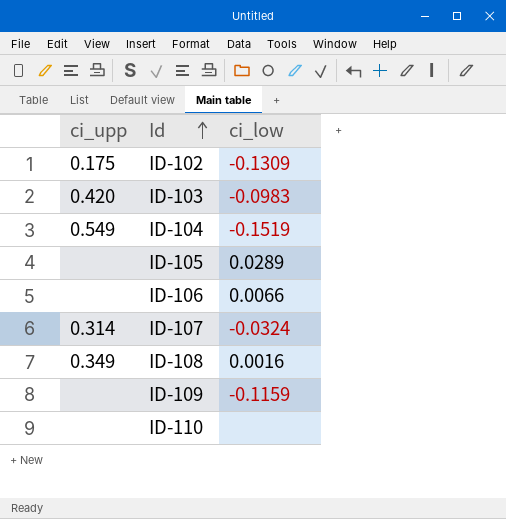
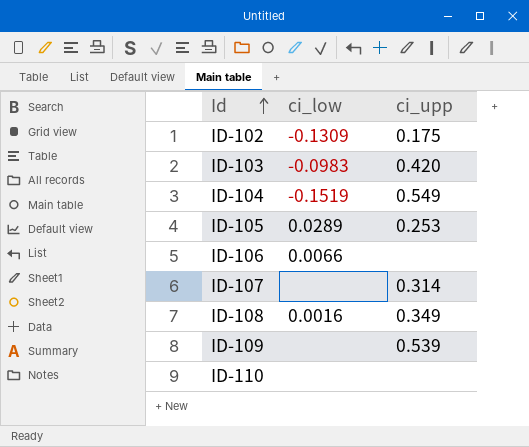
column ci_upp | position: 1 -> 3
ID-105 | ci_upp: none -> 0.253
ID-107 | ci_low: -0.0324 -> none
ID-109 | ci_low: -0.1159 -> none
ID-109 | ci_upp: none -> 0.539

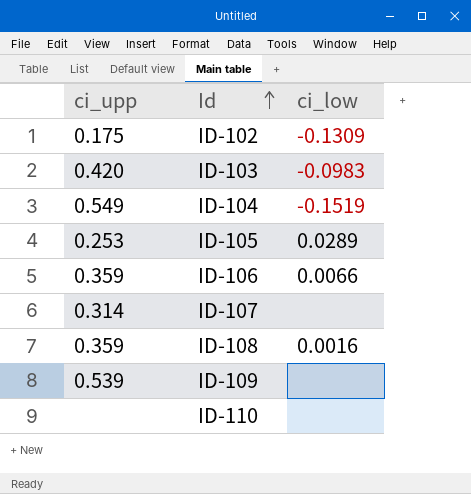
column ci_upp | position: 3 -> 1
ID-106 | ci_upp: none -> 0.359
ID-108 | ci_upp: 0.349 -> 0.359

